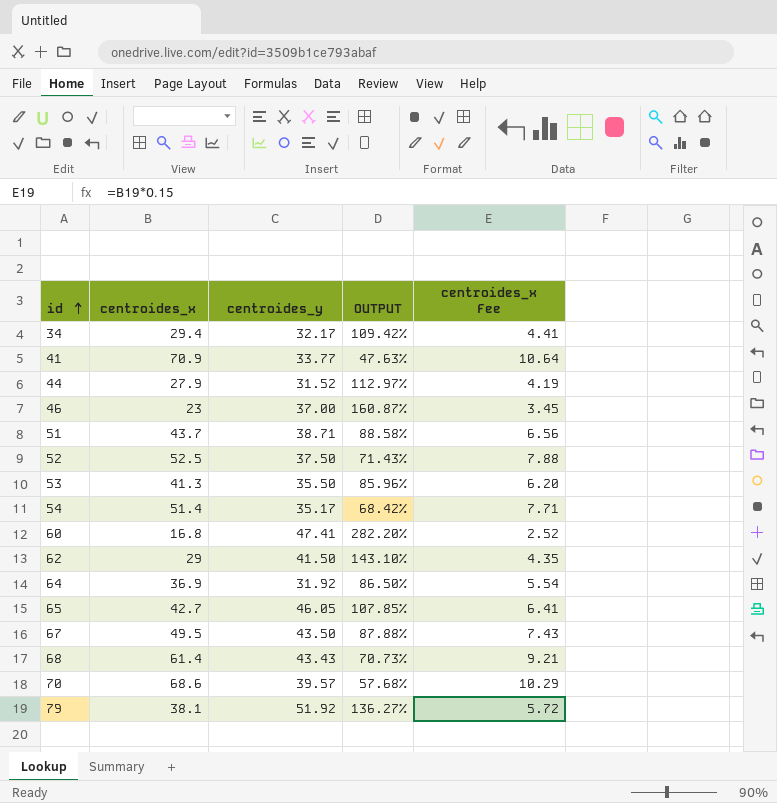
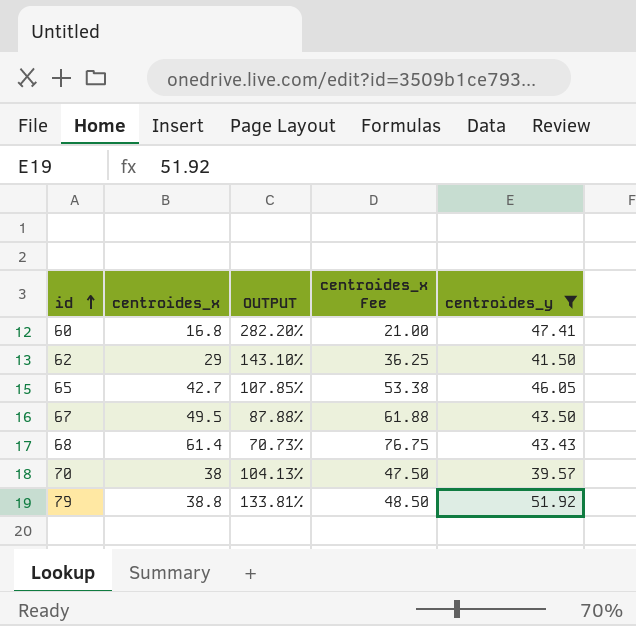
filter: none -> centroides_y >= 39.57
column centroides_x Fee | formula: [centroides_x] * 0.15 -> [centroides_x] * 1.25
column centroides_y | position: 3 -> 5
70 | centroides_x: 68.6 -> 38
70 | OUTPUT: 57.68% -> 104.13%
79 | centroides_x: 38.1 -> 38.8
79 | OUTPUT: 136.27% -> 133.81%

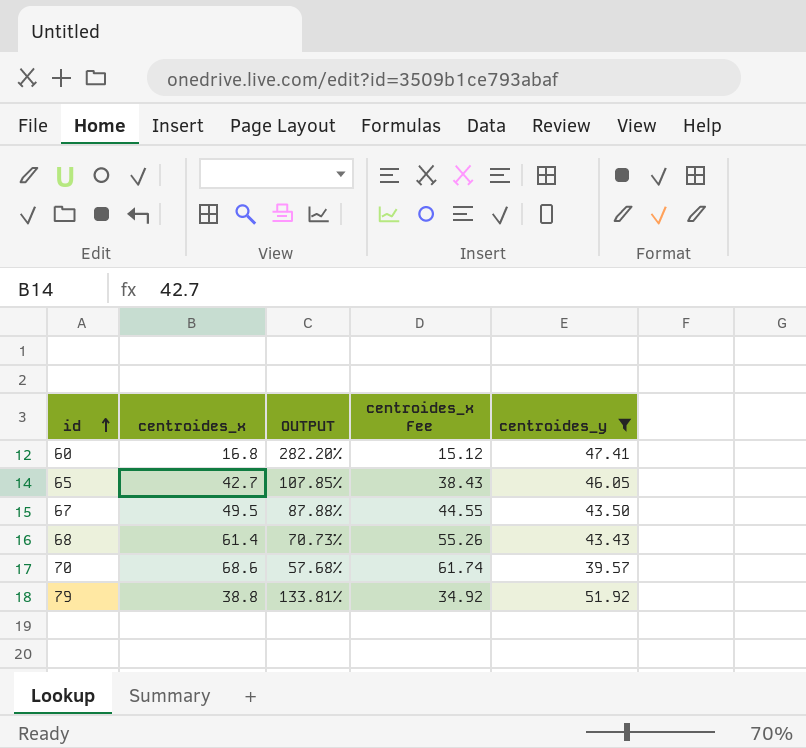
column centroides_x Fee | formula: [centroides_x] * 1.25 -> [centroides_x] * 0.9
row 62: 29 | 143.10% | 36.25 | 41.50 -> none
70 | centroides_x: 38 -> 68.6
70 | OUTPUT: 104.13% -> 57.68%

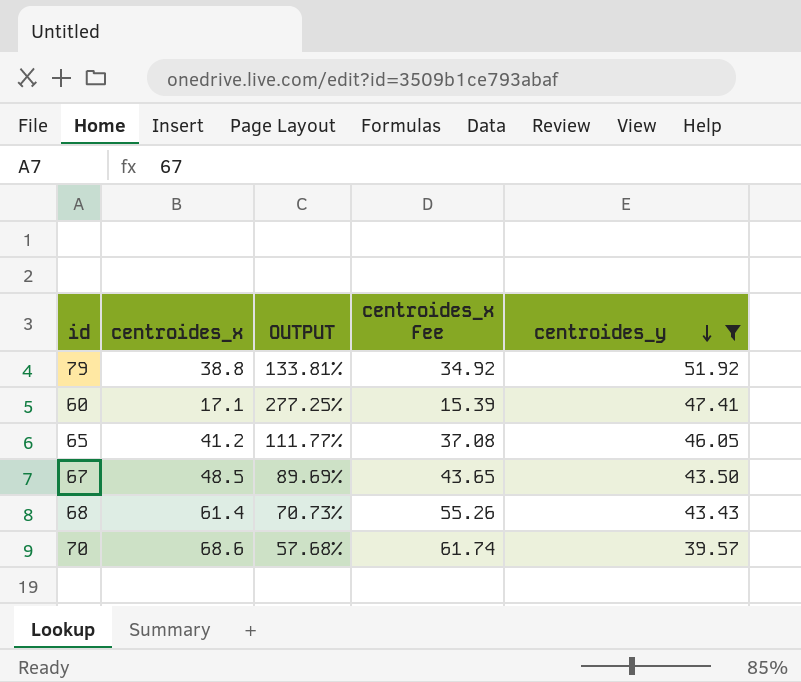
row order: id ascending -> centroides_y descending
60 | centroides_x: 16.8 -> 17.1
60 | OUTPUT: 282.20% -> 277.25%
60 | centroides_x Fee: 15.12 -> 15.39
65 | centroides_x: 42.7 -> 41.2
65 | OUTPUT: 107.85% -> 111.77%
65 | centroides_x Fee: 38.43 -> 37.08
67 | centroides_x: 49.5 -> 48.5
67 | OUTPUT: 87.88% -> 89.69%
67 | centroides_x Fee: 44.55 -> 43.65

